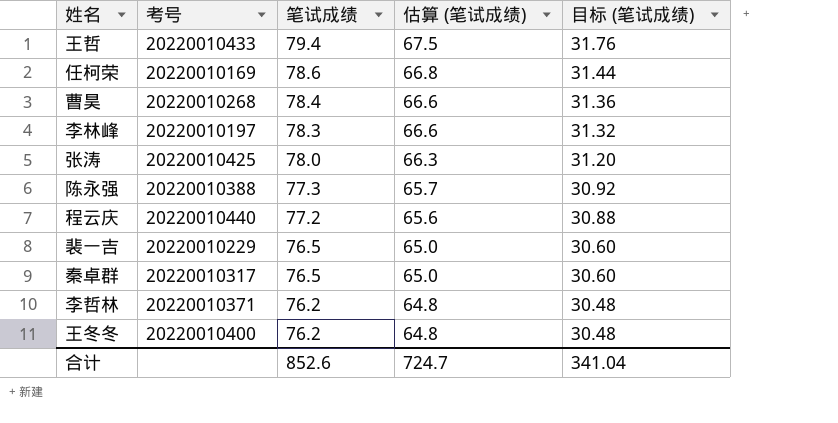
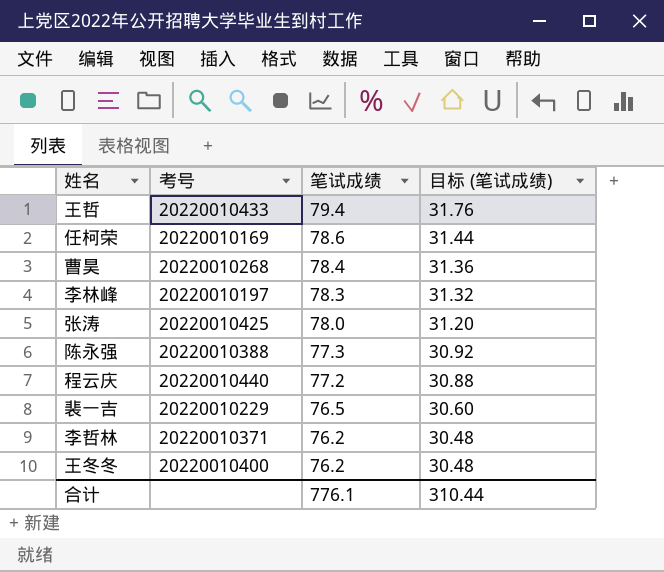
column 估算 (笔试成绩) | formula: [笔试成绩] * 0.85 -> none
row 秦卓群: 20220010317 | 76.5 | 65.0 | 30.60 -> none
合计 | 笔试成绩: 852.6 -> 776.1
合计 | 目标 (笔试成绩): 341.04 -> 310.44

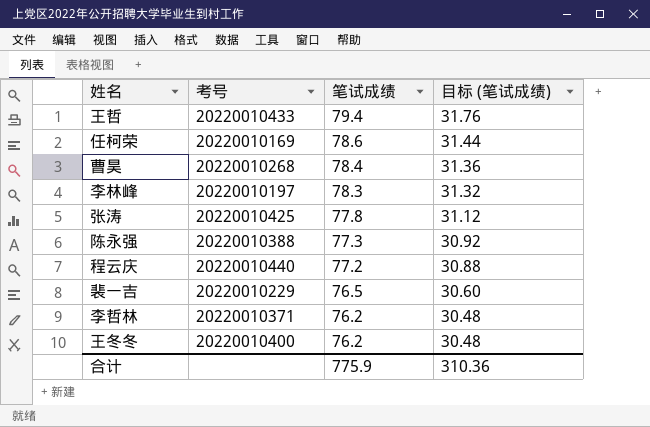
张涛 | 笔试成绩: 78.0 -> 77.8
张涛 | 目标 (笔试成绩): 31.20 -> 31.12
合计 | 笔试成绩: 776.1 -> 775.9
合计 | 目标 (笔试成绩): 310.44 -> 310.36

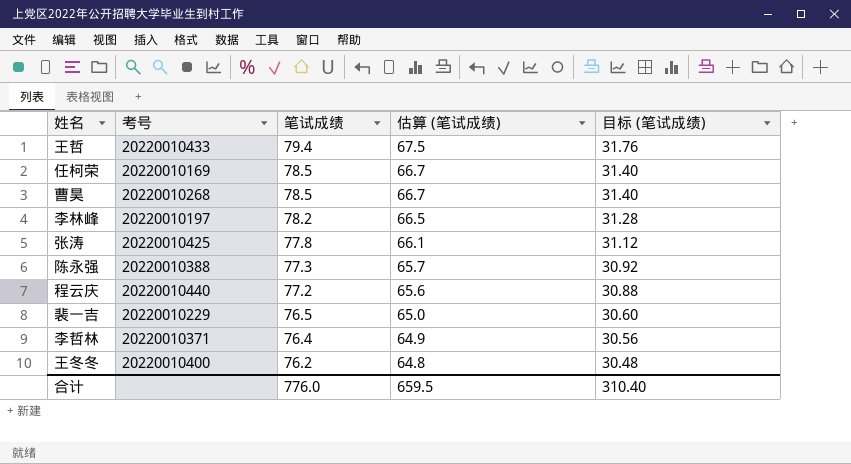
column 估算 (笔试成绩) | formula: none -> [笔试成绩] * 0.85
任柯荣 | 笔试成绩: 78.6 -> 78.5
任柯荣 | 目标 (笔试成绩): 31.44 -> 31.40
曹昊 | 笔试成绩: 78.4 -> 78.5
曹昊 | 目标 (笔试成绩): 31.36 -> 31.40
李林峰 | 笔试成绩: 78.3 -> 78.2
李林峰 | 目标 (笔试成绩): 31.32 -> 31.28
李哲林 | 笔试成绩: 76.2 -> 76.4
李哲林 | 目标 (笔试成绩): 30.48 -> 30.56
合计 | 笔试成绩: 775.9 -> 776.0
合计 | 目标 (笔试成绩): 310.36 -> 310.40

